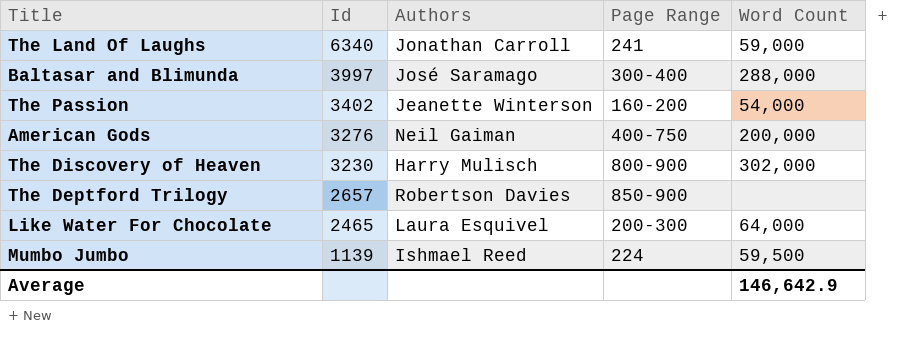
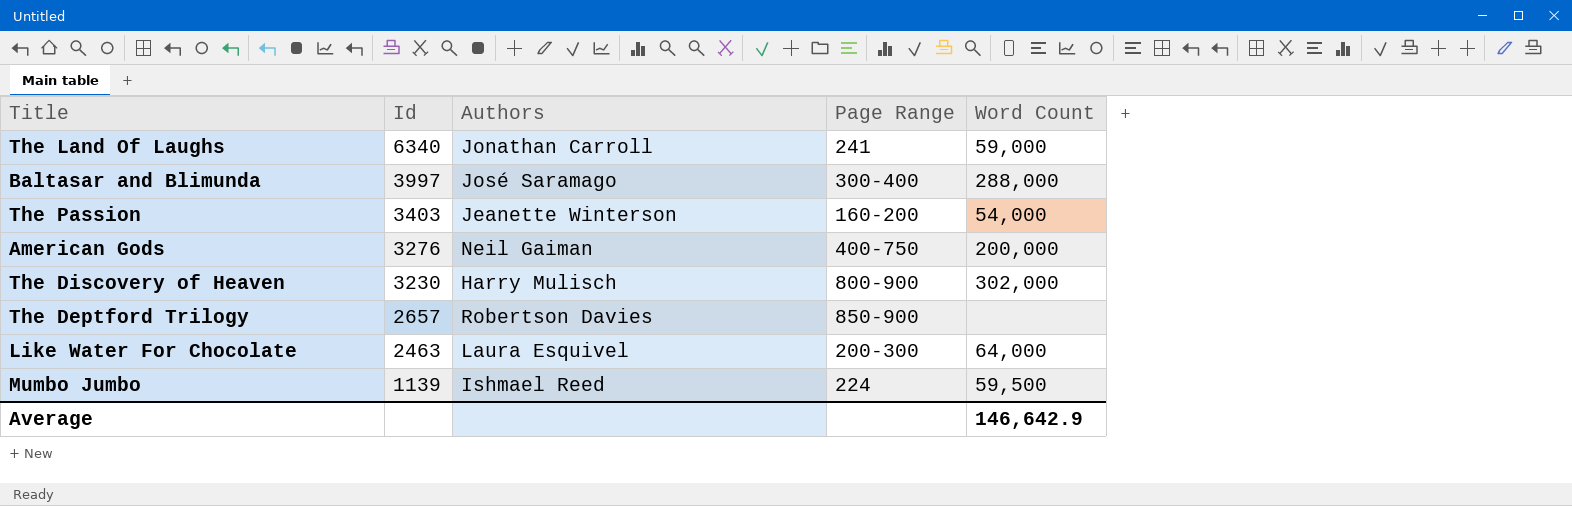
The Passion | Id: 3402 -> 3403
Like Water For Chocolate | Id: 2465 -> 2463

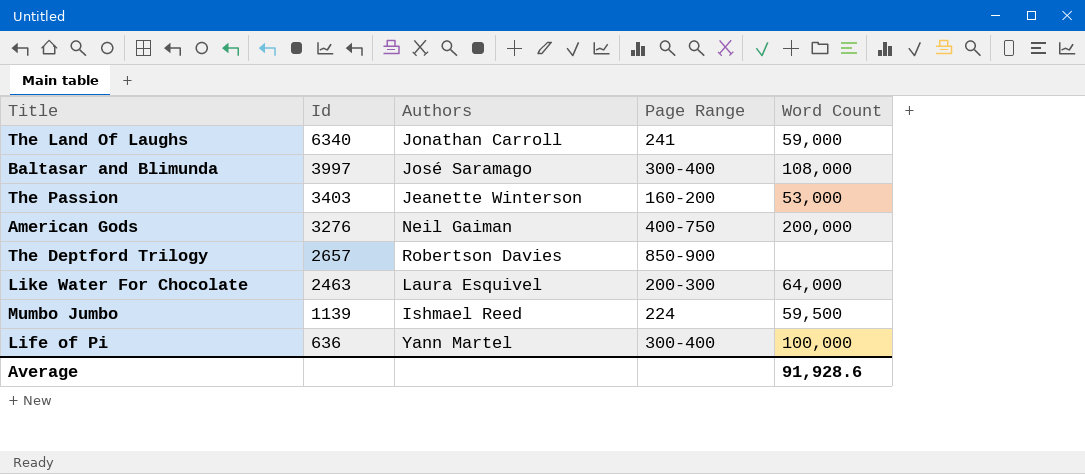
row The Discovery of Heaven: 3230 | Harry Mulisch | 800-900 | 302,000 -> none
Baltasar and Blimunda | Word Count: 288,000 -> 108,000
The Passion | Word Count: 54,000 -> 53,000
row Life of Pi: none -> 636 | Yann Martel | 300-400 | 100,000
Average | Word Count: 146,642.9 -> 91,928.6

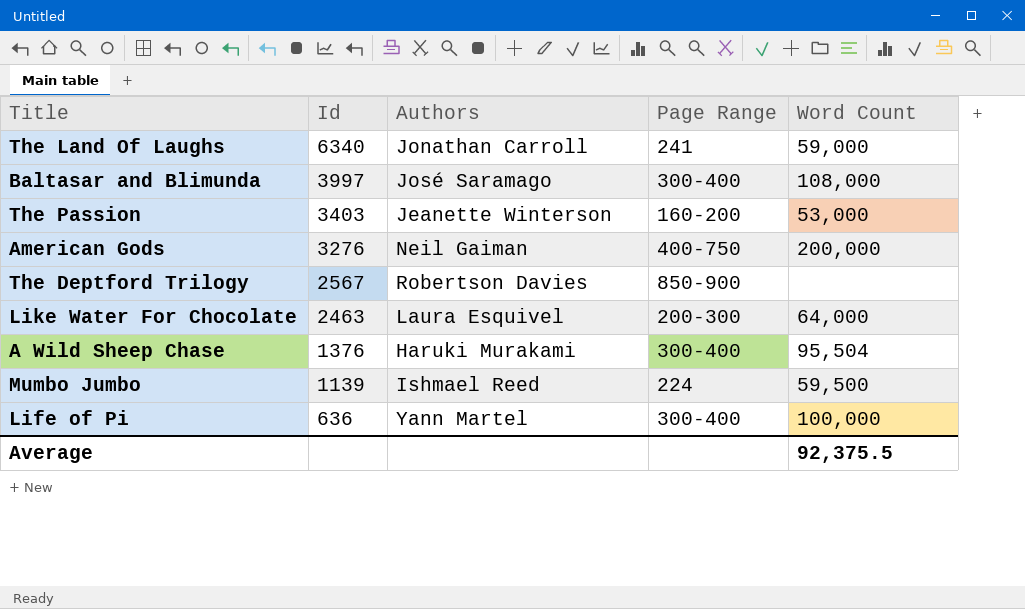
The Deptford Trilogy | Id: 2657 -> 2567
row A Wild Sheep Chase: none -> 1376 | Haruki Murakami | 300-400 | 95,504
Average | Word Count: 91,928.6 -> 92,375.5

